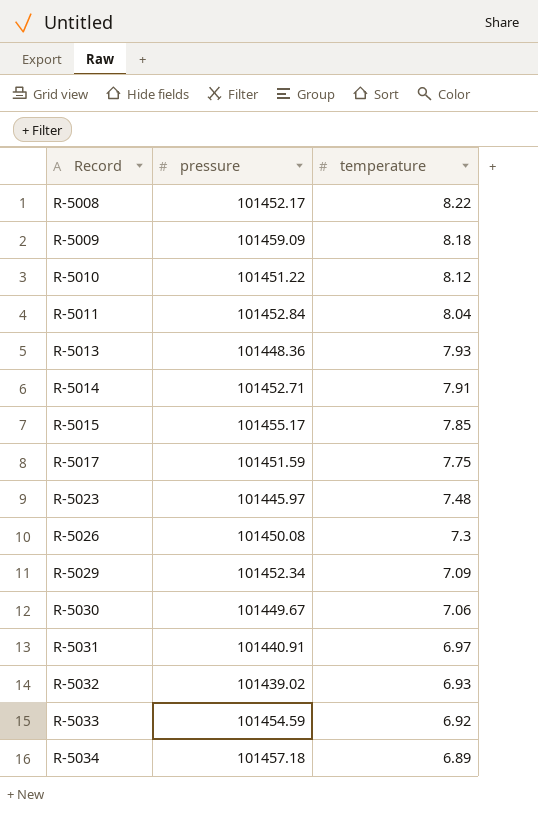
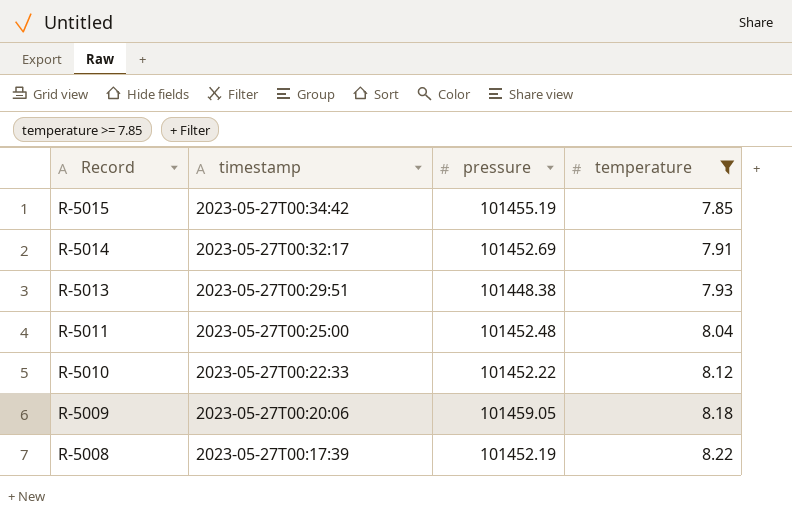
filter: none -> temperature >= 7.85
row order: Record ascending -> Record descending
column timestamp | position: none -> 2
R-5015 | pressure: 101455.17 -> 101455.19
R-5014 | pressure: 101452.71 -> 101452.69
R-5013 | pressure: 101448.36 -> 101448.38
R-5011 | pressure: 101452.84 -> 101452.48
R-5010 | pressure: 101451.22 -> 101452.22
R-5009 | pressure: 101459.09 -> 101459.05
R-5008 | pressure: 101452.17 -> 101452.19

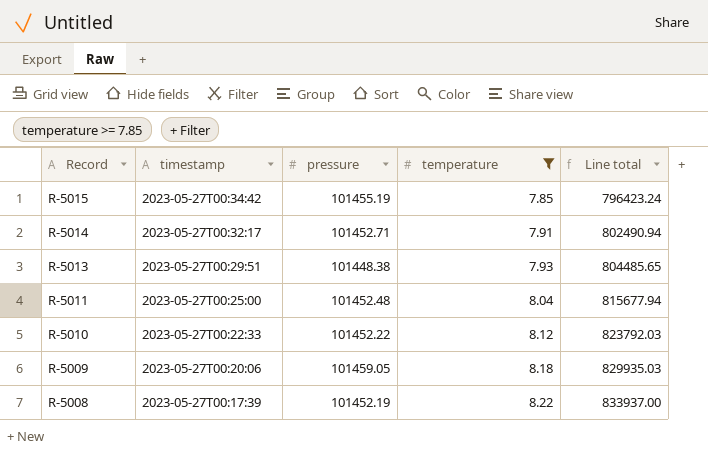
column Line total | formula: none -> [pressure] * [temperature]
R-5014 | pressure: 101452.69 -> 101452.71

